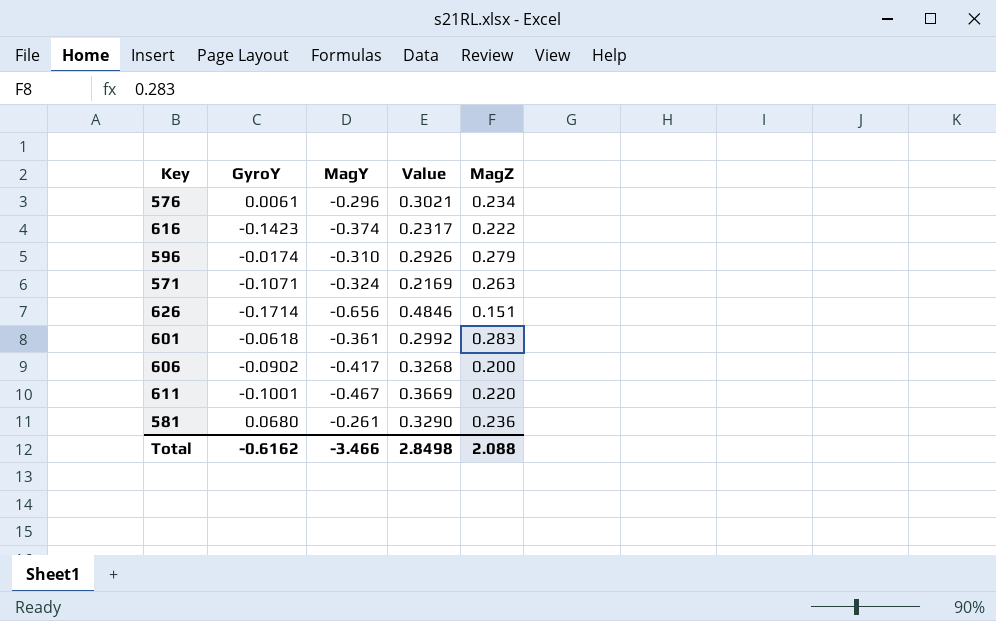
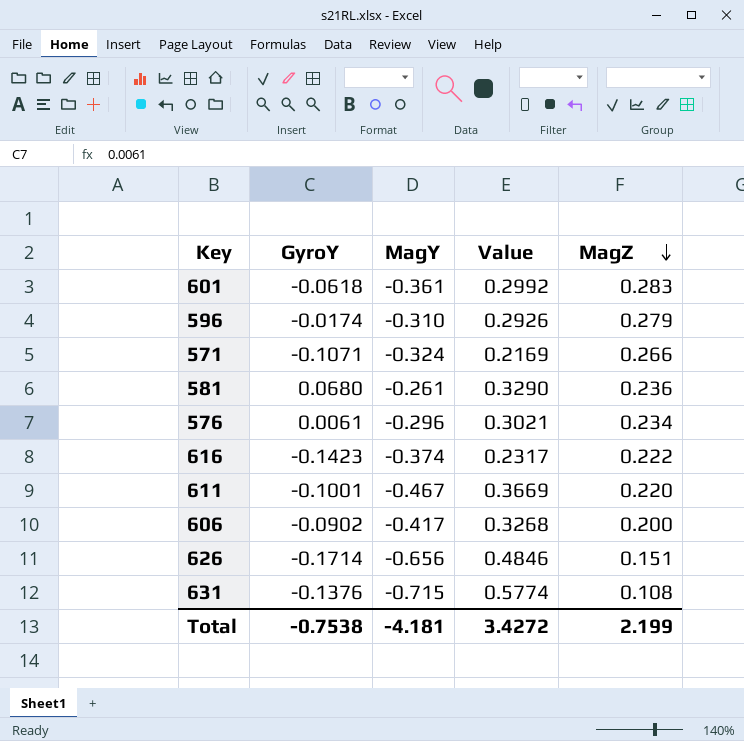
row order: none -> MagZ descending
571 | MagZ: 0.263 -> 0.266
row 631: none -> -0.1376 | -0.715 | 0.5774 | 0.108
Total | GyroY: -0.6162 -> -0.7538
Total | MagY: -3.466 -> -4.181
Total | Value: 2.8498 -> 3.4272
Total | MagZ: 2.088 -> 2.199

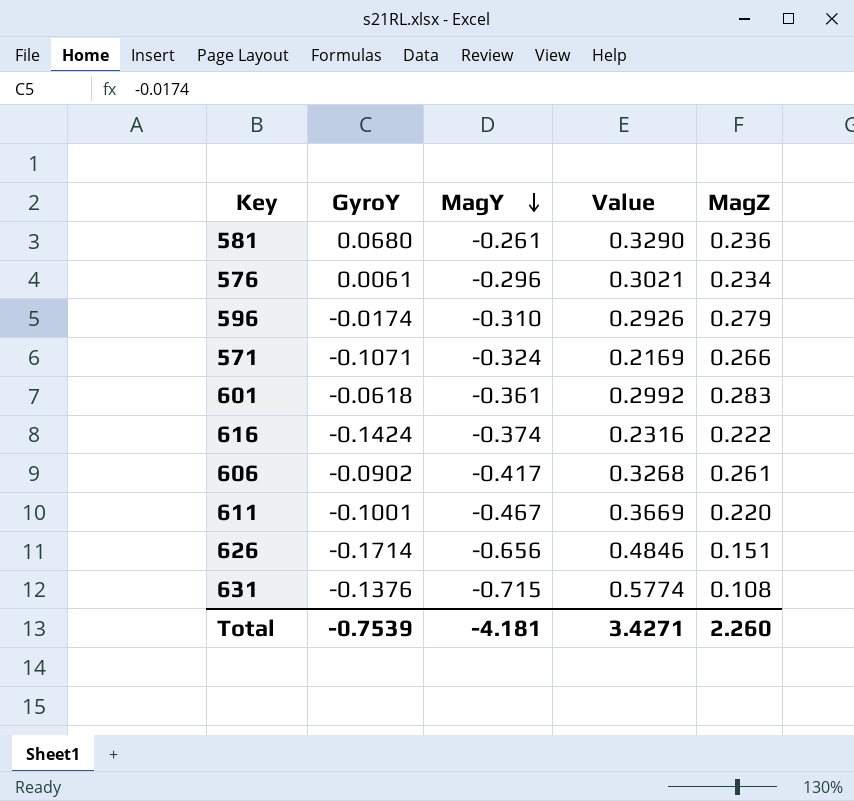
row order: MagZ descending -> MagY descending
616 | GyroY: -0.1423 -> -0.1424
616 | Value: 0.2317 -> 0.2316
606 | MagZ: 0.200 -> 0.261
Total | GyroY: -0.7538 -> -0.7539
Total | Value: 3.4272 -> 3.4271
Total | MagZ: 2.199 -> 2.260

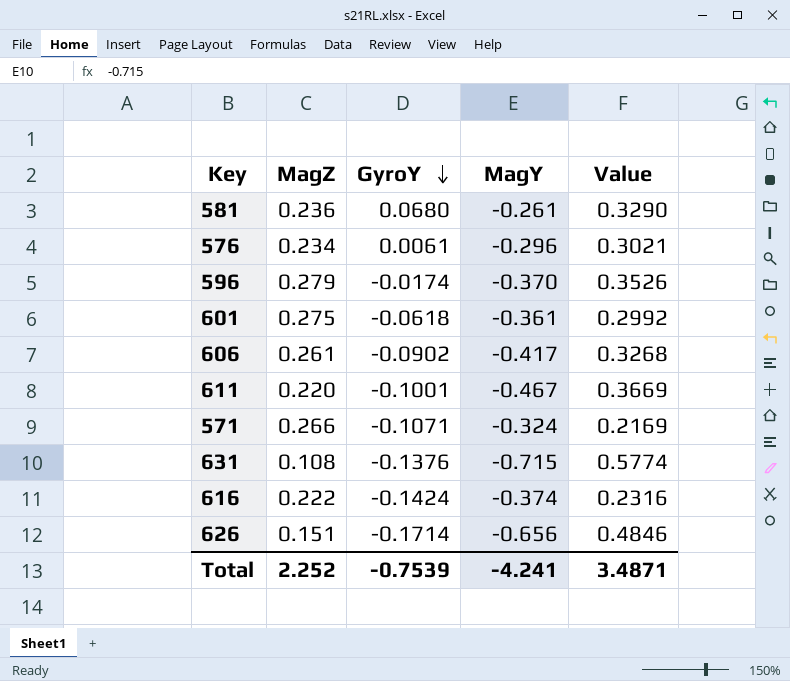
row order: MagY descending -> GyroY descending
column MagZ | position: 5 -> 2
596 | MagY: -0.310 -> -0.370
596 | Value: 0.2926 -> 0.3526
601 | MagZ: 0.283 -> 0.275
Total | MagZ: 2.260 -> 2.252
Total | MagY: -4.181 -> -4.241
Total | Value: 3.4271 -> 3.4871

